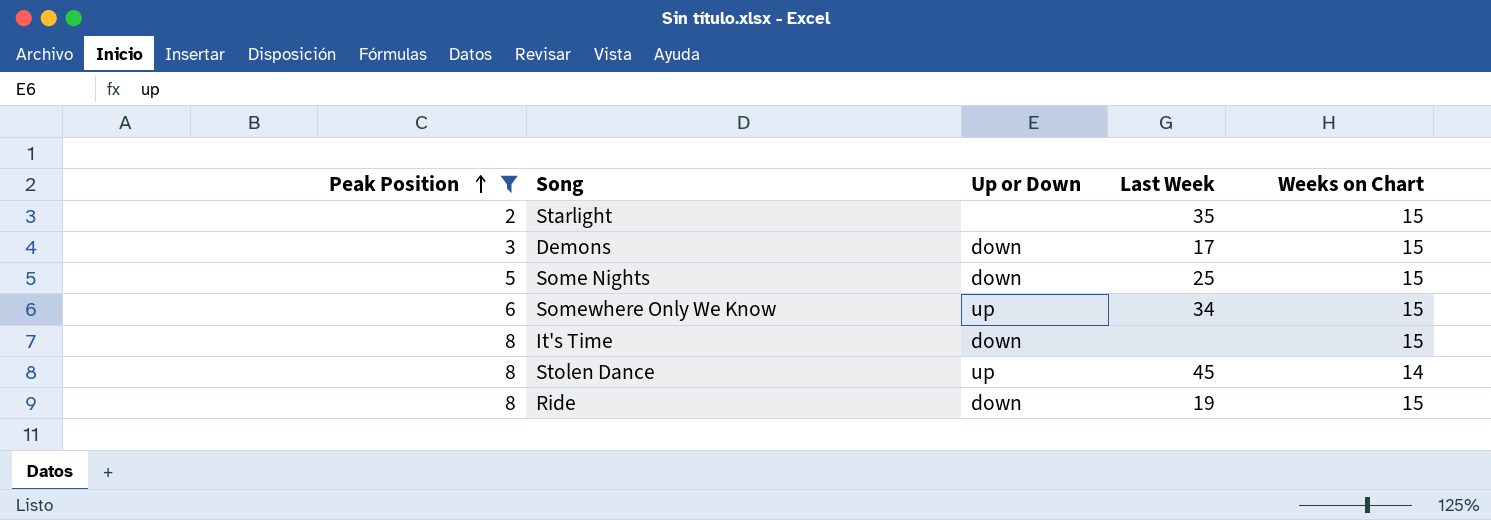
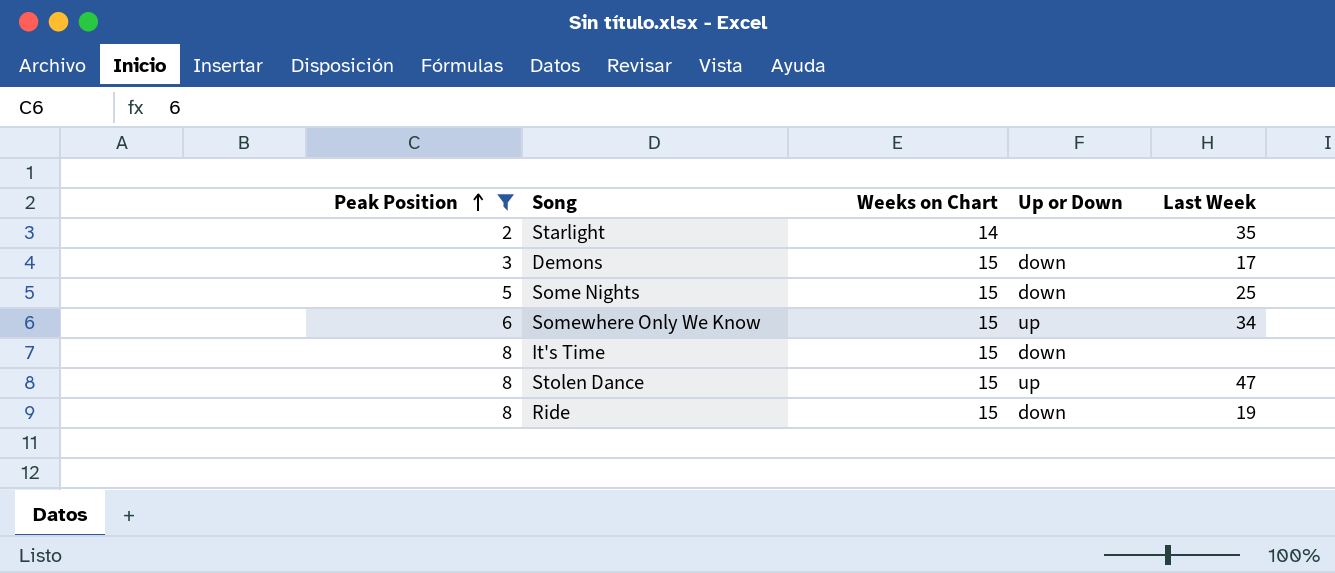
column Weeks on Chart | position: 5 -> 3
Starlight | Weeks on Chart: 15 -> 14
Stolen Dance | Weeks on Chart: 14 -> 15
Stolen Dance | Last Week: 45 -> 47

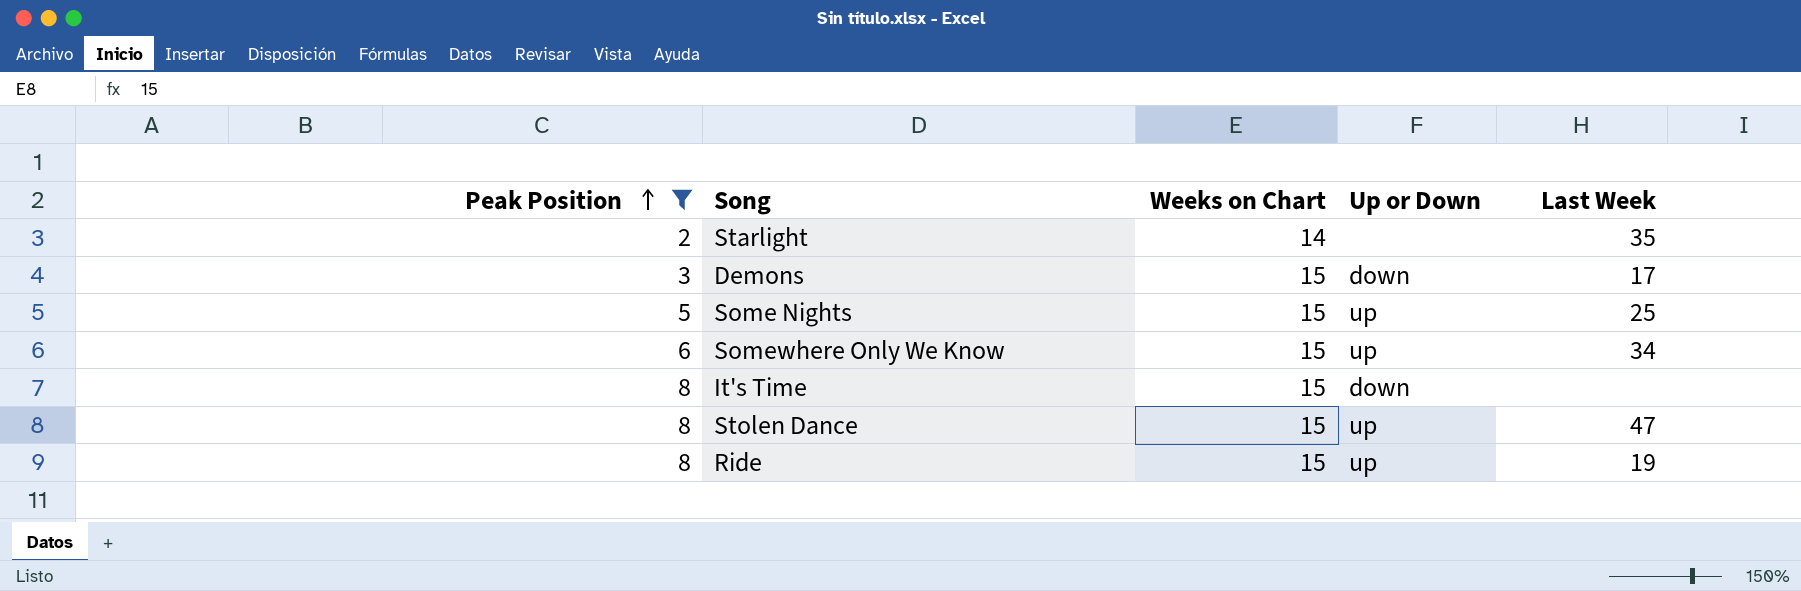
Some Nights | Up or Down: down -> up
Ride | Up or Down: down -> up

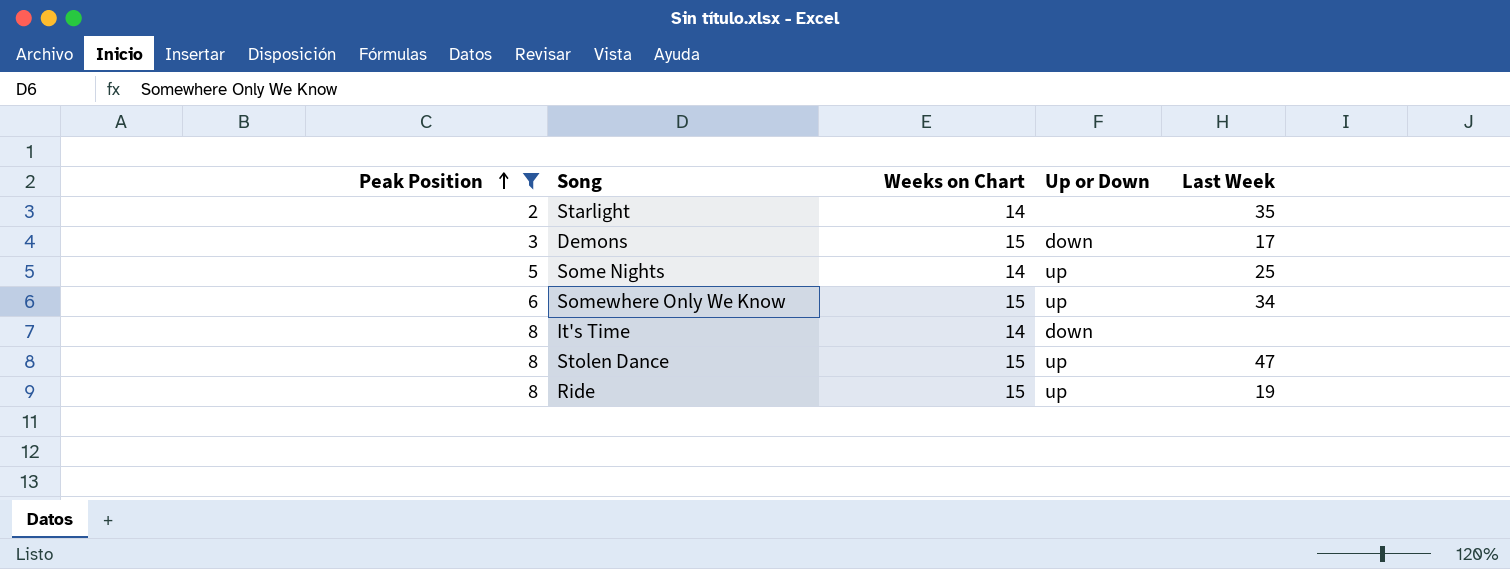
Some Nights | Weeks on Chart: 15 -> 14
It's Time | Weeks on Chart: 15 -> 14

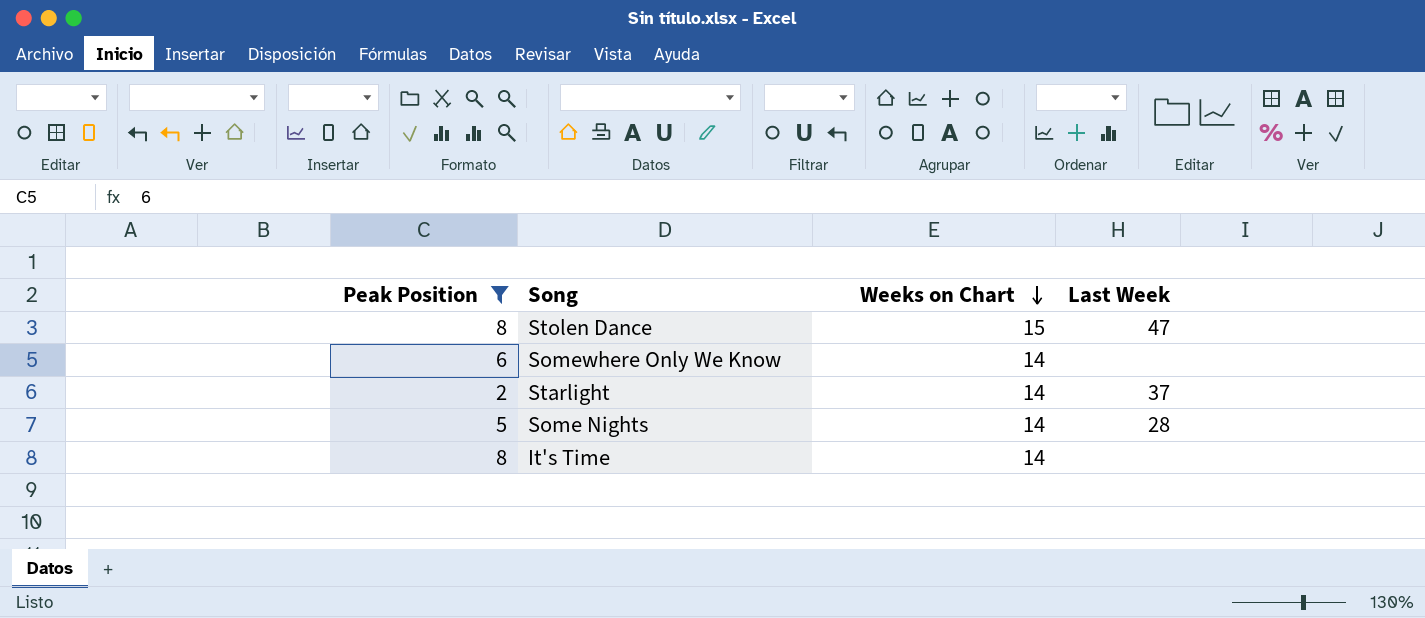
row order: Peak Position ascending -> Weeks on Chart descending
column Up or Down | position: 4 -> none
row Demons: 3 | 15 | down | 17 -> none
row Ride: 8 | 15 | up | 19 -> none
Somewhere Only We Know | Weeks on Chart: 15 -> 14
Somewhere Only We Know | Last Week: 34 -> none
Starlight | Last Week: 35 -> 37
Some Nights | Last Week: 25 -> 28

